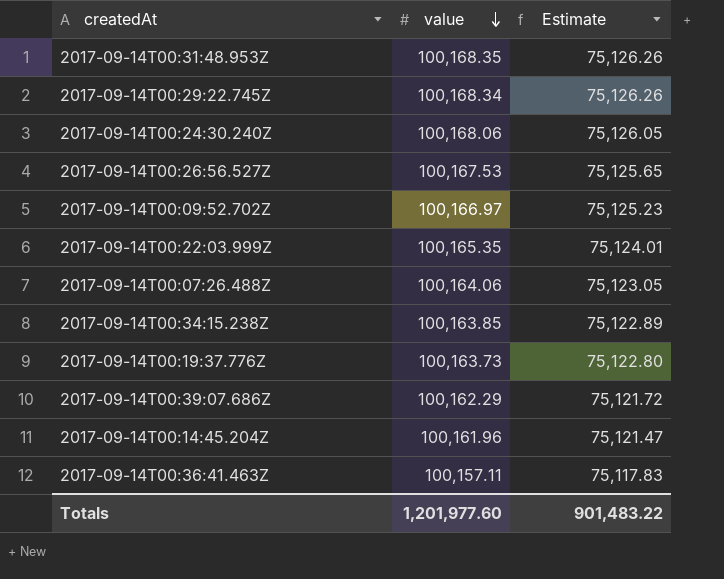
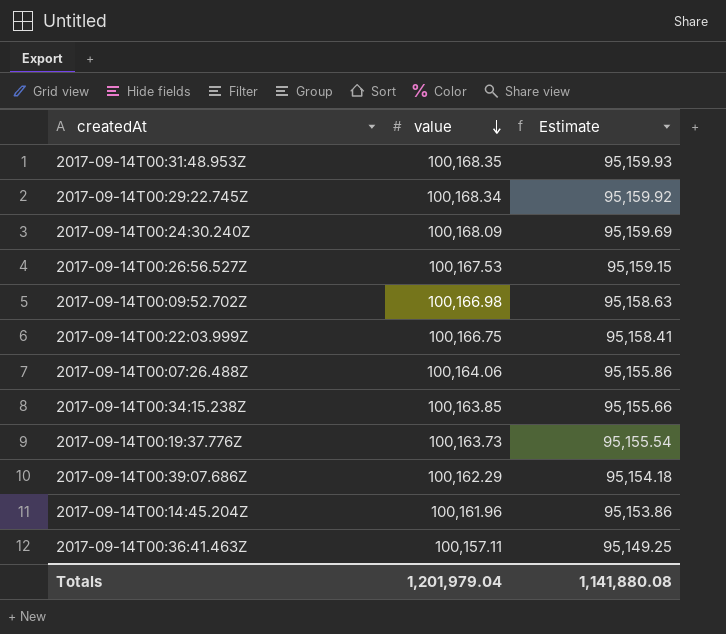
column Estimate | formula: [value] * 0.75 -> [value] * 0.95
2017-09-14T00:24:30.240Z | value: 100,168.06 -> 100,168.09
2017-09-14T00:09:52.702Z | value: 100,166.97 -> 100,166.98
2017-09-14T00:22:03.999Z | value: 100,165.35 -> 100,166.75
Totals | value: 1,201,977.60 -> 1,201,979.04
Totals | Estimate: 901,483.22 -> 1,141,880.08

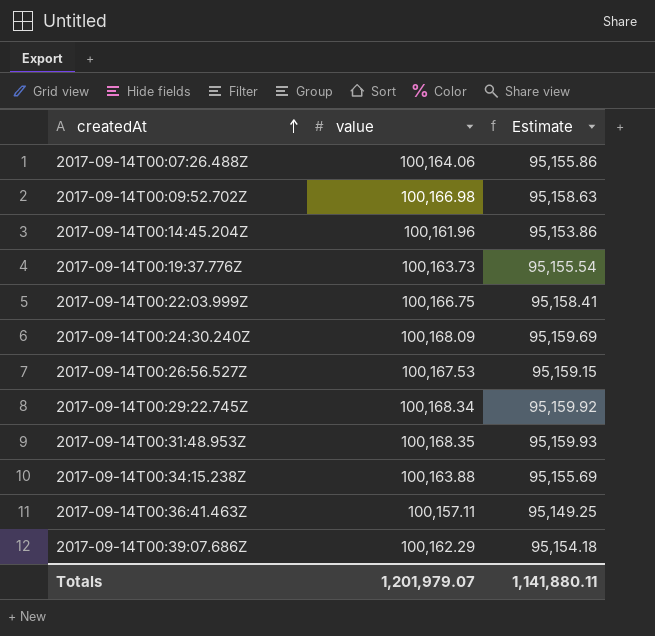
row order: value descending -> createdAt ascending
2017-09-14T00:34:15.238Z | value: 100,163.85 -> 100,163.88
2017-09-14T00:34:15.238Z | Estimate: 95,155.66 -> 95,155.69
Totals | value: 1,201,979.04 -> 1,201,979.07
Totals | Estimate: 1,141,880.08 -> 1,141,880.11

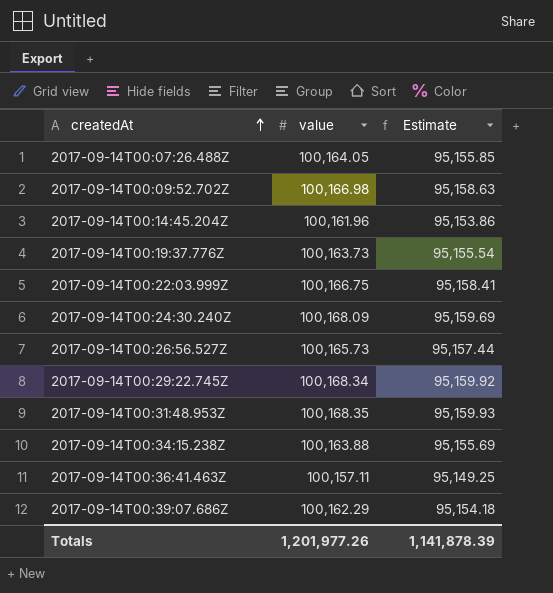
2017-09-14T00:07:26.488Z | value: 100,164.06 -> 100,164.05
2017-09-14T00:07:26.488Z | Estimate: 95,155.86 -> 95,155.85
2017-09-14T00:26:56.527Z | value: 100,167.53 -> 100,165.73
2017-09-14T00:26:56.527Z | Estimate: 95,159.15 -> 95,157.44
Totals | value: 1,201,979.07 -> 1,201,977.26
Totals | Estimate: 1,141,880.11 -> 1,141,878.39

